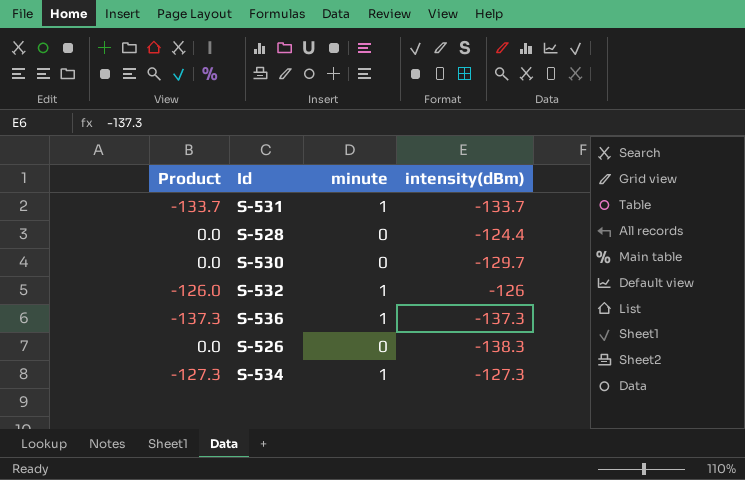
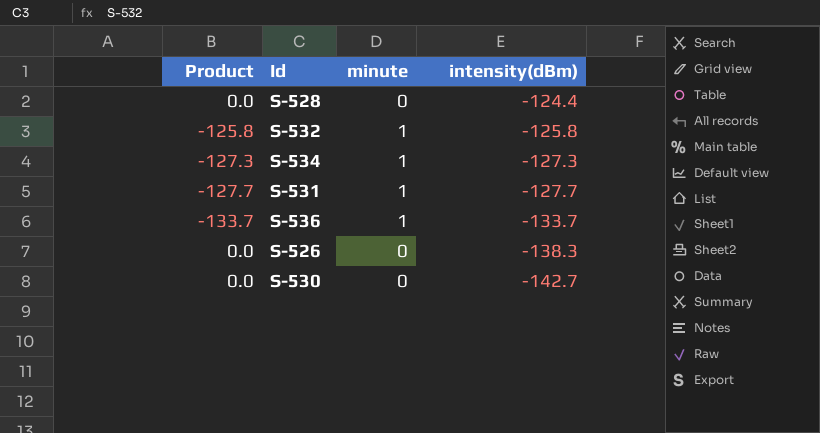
row order: none -> intensity(dBm) descending
S-532 | Product: -126.0 -> -125.8
S-532 | intensity(dBm): -126 -> -125.8
S-531 | Product: -133.7 -> -127.7
S-531 | intensity(dBm): -133.7 -> -127.7
S-536 | Product: -137.3 -> -133.7
S-536 | intensity(dBm): -137.3 -> -133.7
S-530 | intensity(dBm): -129.7 -> -142.7

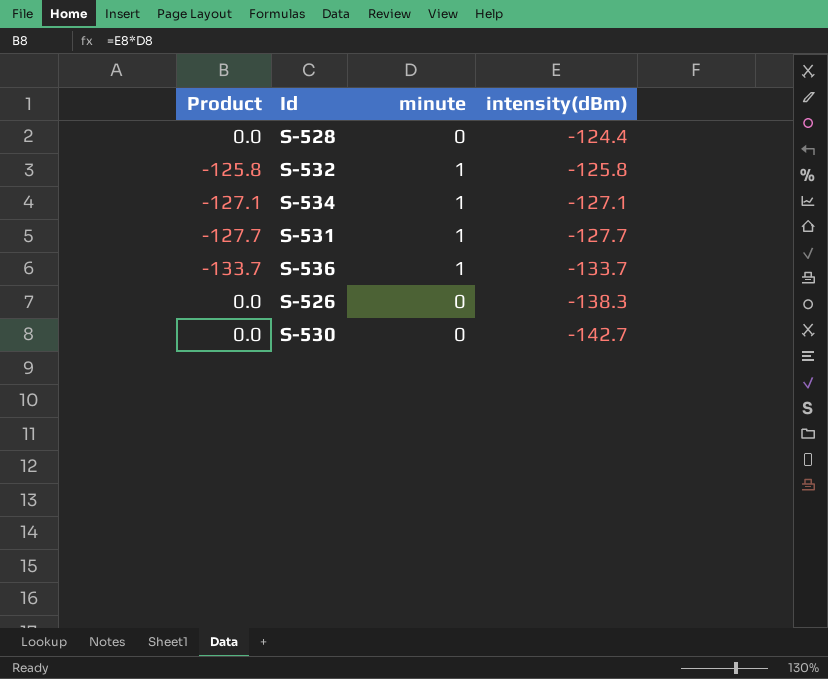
S-534 | Product: -127.3 -> -127.1
S-534 | intensity(dBm): -127.3 -> -127.1

